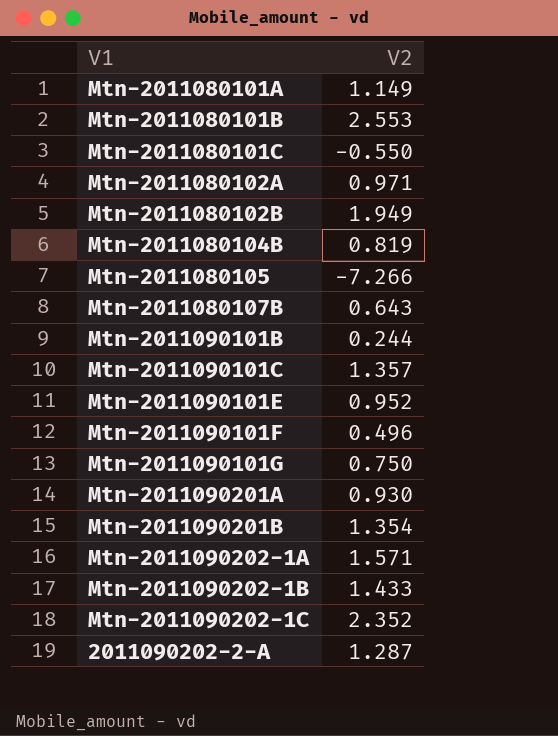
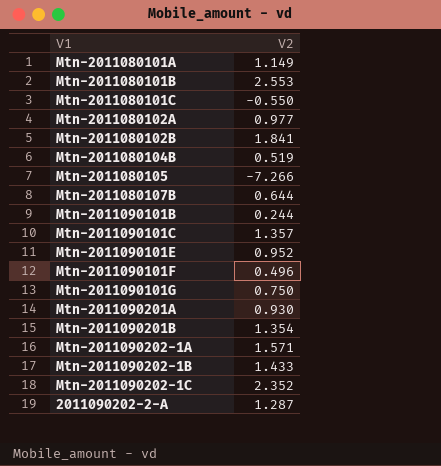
Mtn-2011080102A | V2: 0.971 -> 0.977
Mtn-2011080102B | V2: 1.949 -> 1.841
Mtn-2011080104B | V2: 0.819 -> 0.519
Mtn-2011080107B | V2: 0.643 -> 0.644

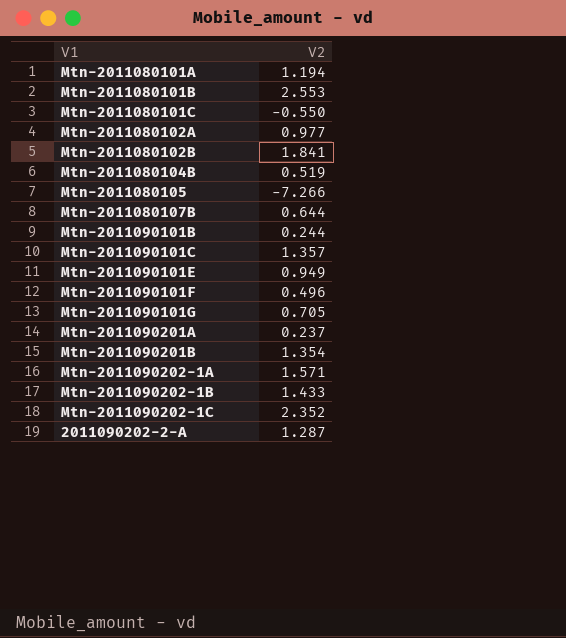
Mtn-2011080101A | V2: 1.149 -> 1.194
Mtn-2011090101E | V2: 0.952 -> 0.949
Mtn-2011090101G | V2: 0.750 -> 0.705
Mtn-2011090201A | V2: 0.930 -> 0.237

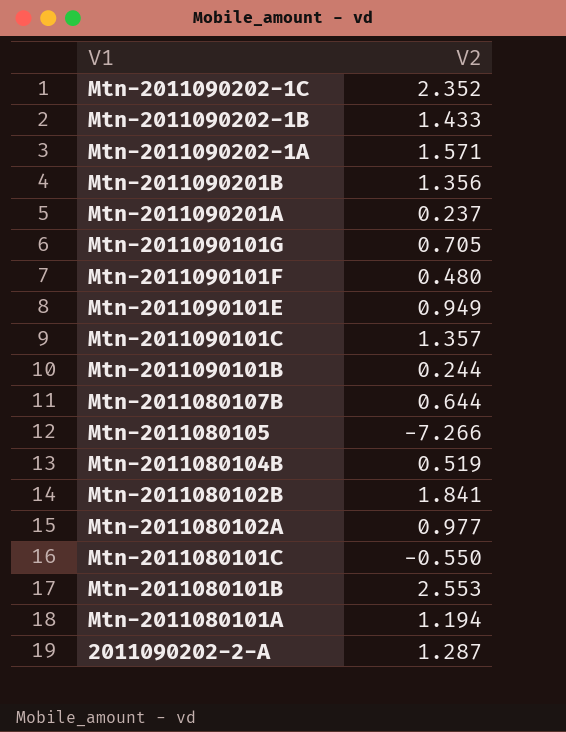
row order: none -> V1 descending
Mtn-2011090201B | V2: 1.354 -> 1.356
Mtn-2011090101F | V2: 0.496 -> 0.480

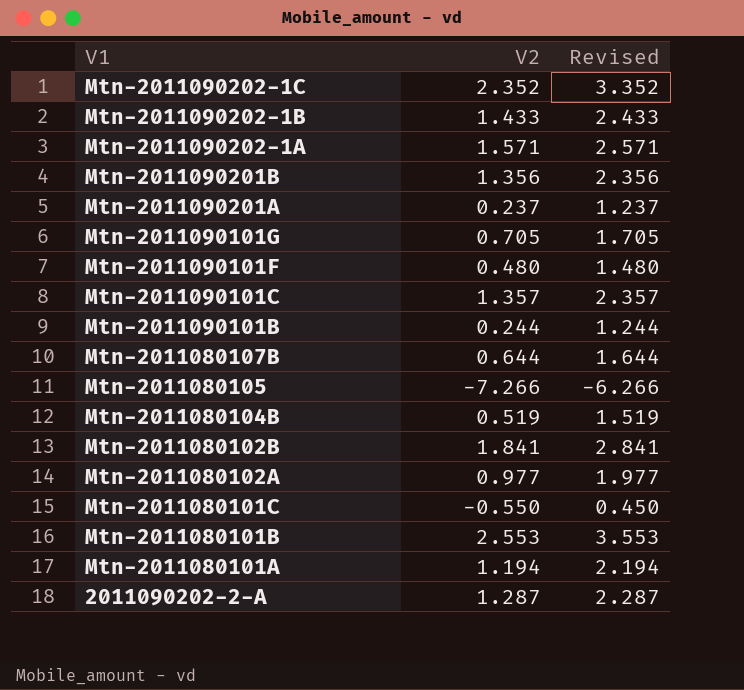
column Revised | formula: none -> [V2] + 1
row Mtn-2011090101E: 0.949 -> none

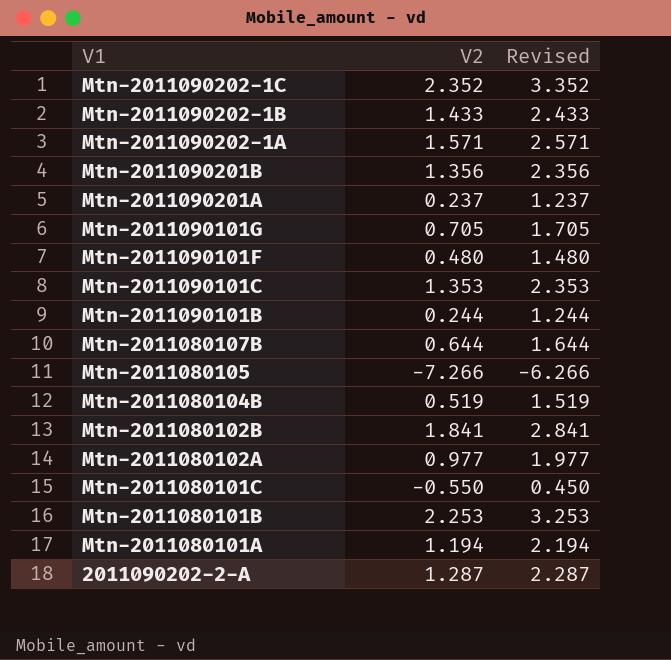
Mtn-2011090101C | V2: 1.357 -> 1.353
Mtn-2011090101C | Revised: 2.357 -> 2.353
Mtn-2011080101B | V2: 2.553 -> 2.253
Mtn-2011080101B | Revised: 3.553 -> 3.253

